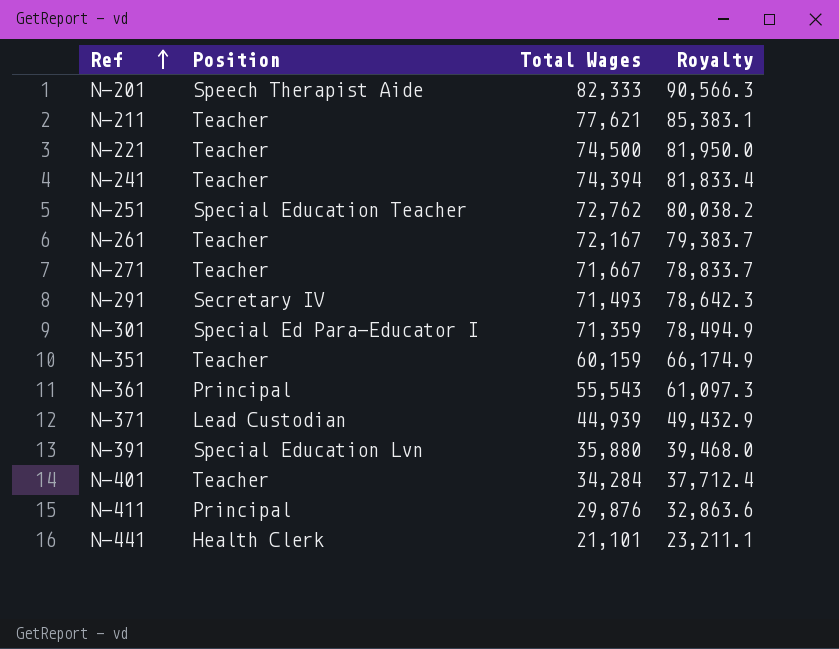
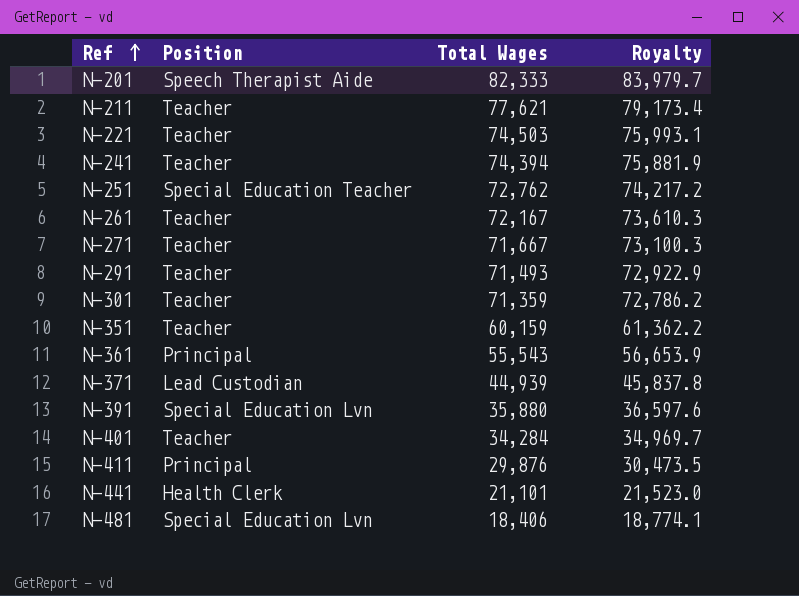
column Royalty | formula: [Total Wages] * 1.1 -> [Total Wages] * 1.02
N-221 | Total Wages: 74,500 -> 74,503
N-291 | Position: Secretary IV -> Teacher
N-301 | Position: Special Ed Para-Educator I -> Teacher
row N-481: none -> Special Education Lvn | 18,406 | 18,774.1

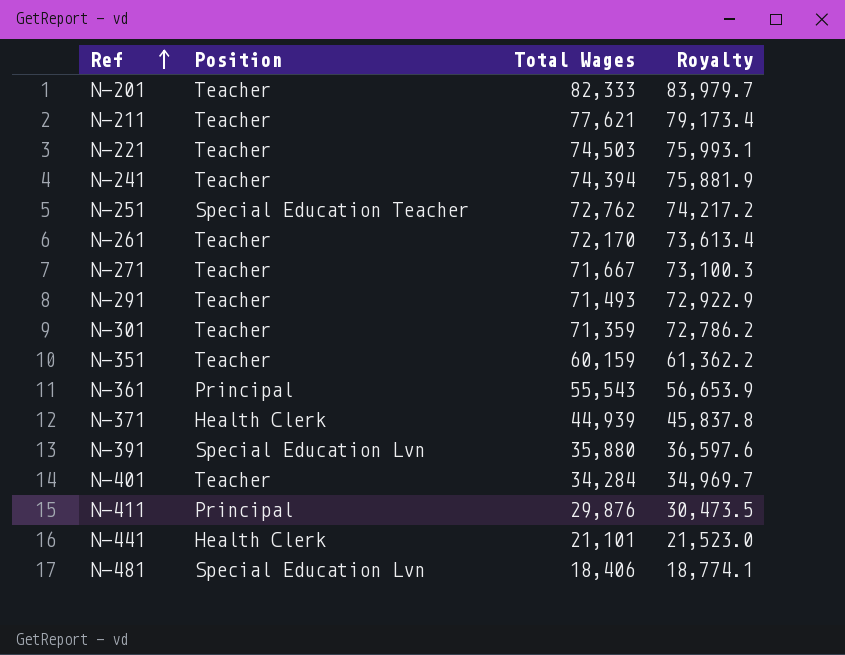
N-201 | Position: Speech Therapist Aide -> Teacher
N-261 | Total Wages: 72,167 -> 72,170
N-261 | Royalty: 73,610.3 -> 73,613.4
N-371 | Position: Lead Custodian -> Health Clerk

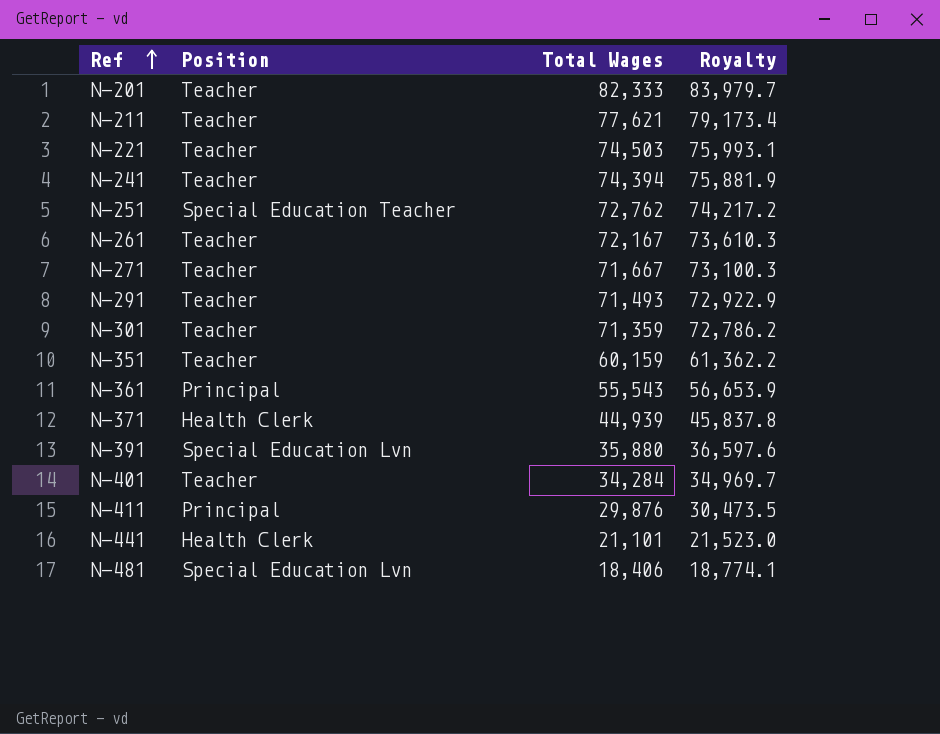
N-261 | Total Wages: 72,170 -> 72,167
N-261 | Royalty: 73,613.4 -> 73,610.3

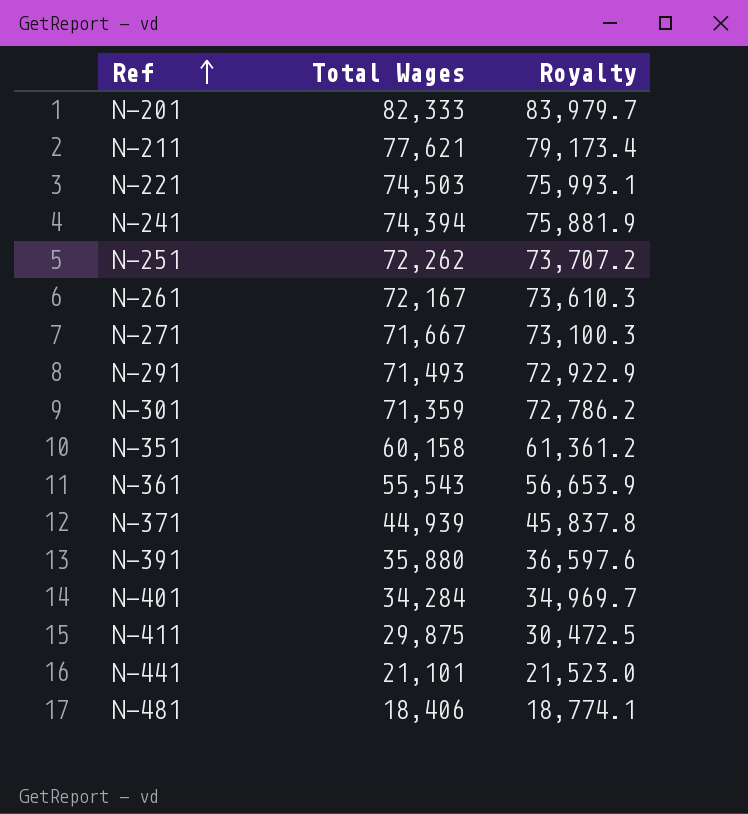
column Position | position: 2 -> none
N-251 | Total Wages: 72,762 -> 72,262
N-251 | Royalty: 74,217.2 -> 73,707.2
N-351 | Total Wages: 60,159 -> 60,158
N-351 | Royalty: 61,362.2 -> 61,361.2
N-411 | Total Wages: 29,876 -> 29,875
N-411 | Royalty: 30,473.5 -> 30,472.5

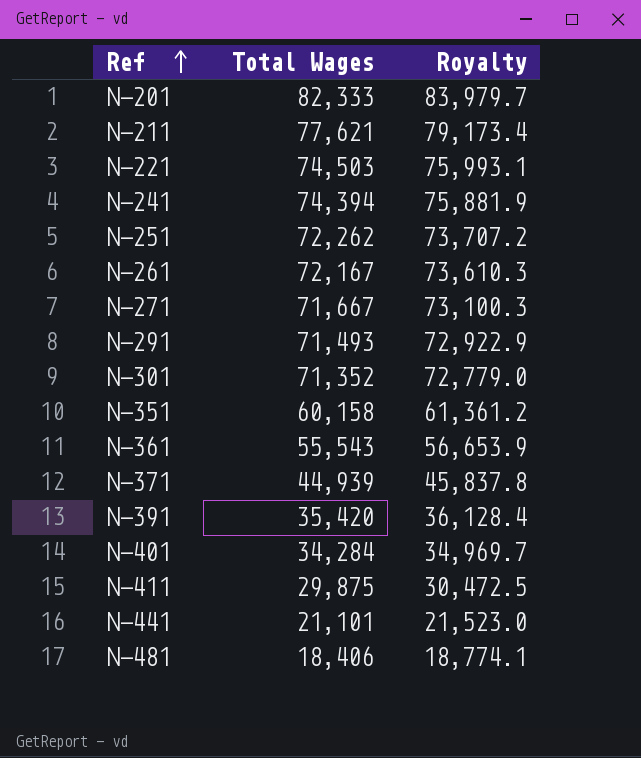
N-301 | Total Wages: 71,359 -> 71,352
N-301 | Royalty: 72,786.2 -> 72,779.0
N-391 | Total Wages: 35,880 -> 35,420
N-391 | Royalty: 36,597.6 -> 36,128.4

